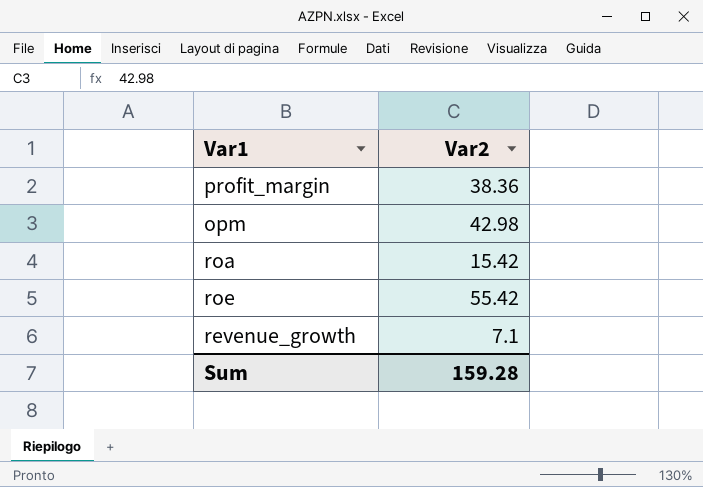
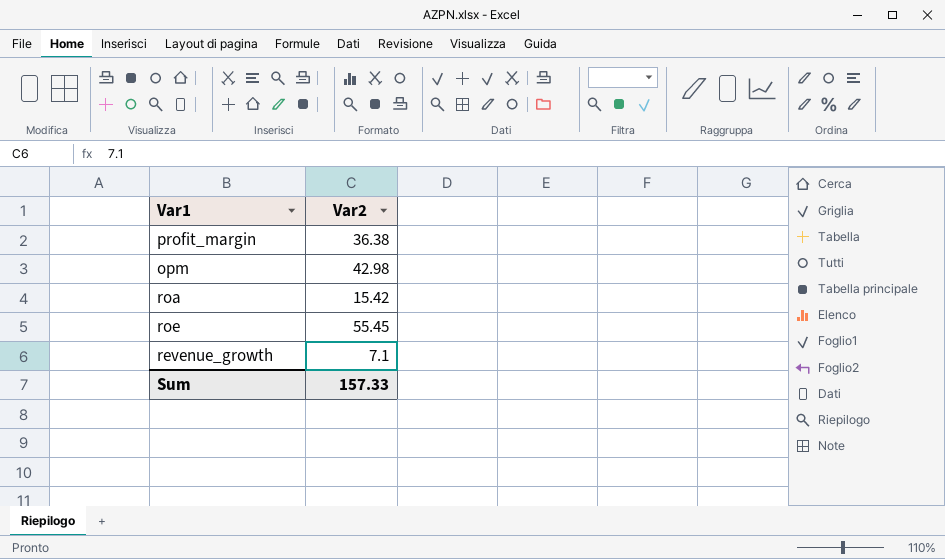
profit_margin | Var2: 38.36 -> 36.38
roe | Var2: 55.42 -> 55.45
Sum | Var2: 159.28 -> 157.33

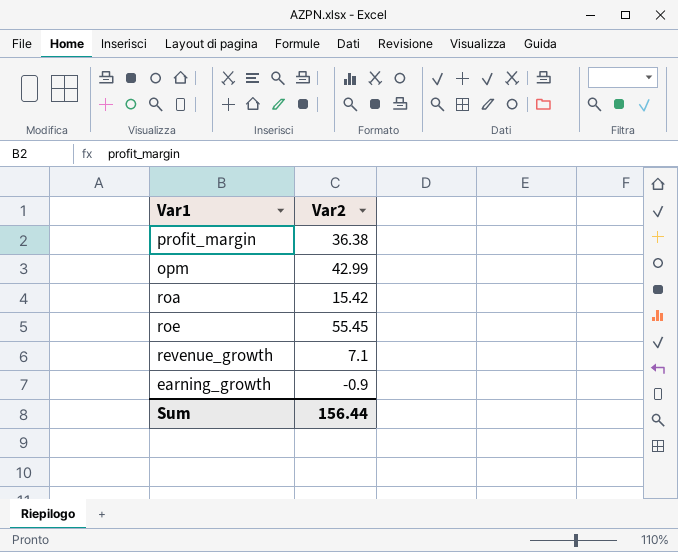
opm | Var2: 42.98 -> 42.99
row earning_growth: none -> -0.9
Sum | Var2: 157.33 -> 156.44

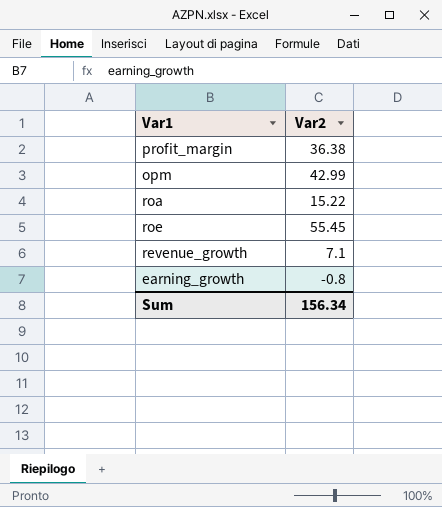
roa | Var2: 15.42 -> 15.22
earning_growth | Var2: -0.9 -> -0.8
Sum | Var2: 156.44 -> 156.34

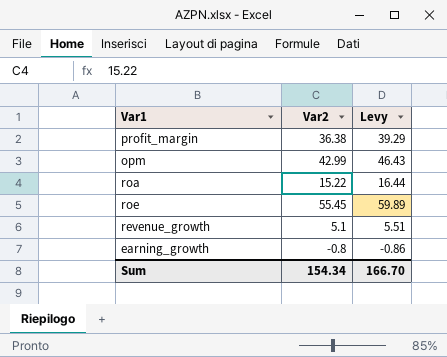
column Levy | formula: none -> [Var2] * 1.08
revenue_growth | Var2: 7.1 -> 5.1
Sum | Var2: 156.34 -> 154.34

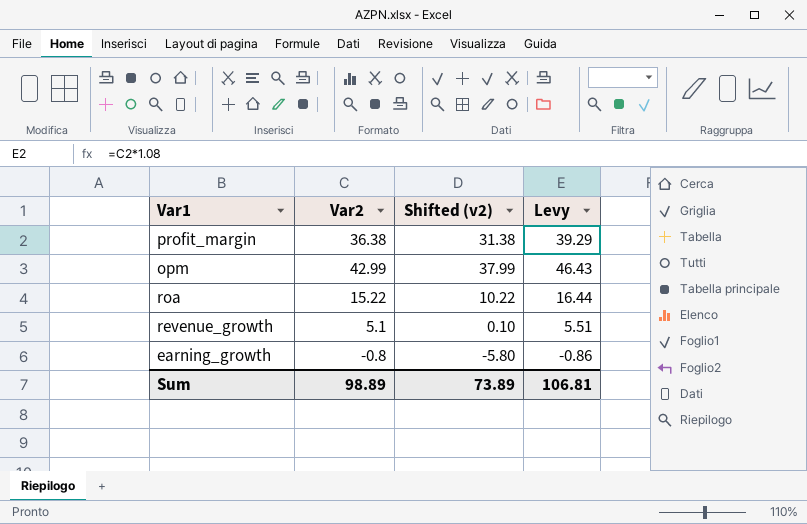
column Shifted (v2) | formula: none -> [Var2] - 5
row roe: 55.45 | 59.89 -> none
Sum | Var2: 154.34 -> 98.89
Sum | Levy: 166.70 -> 106.81

